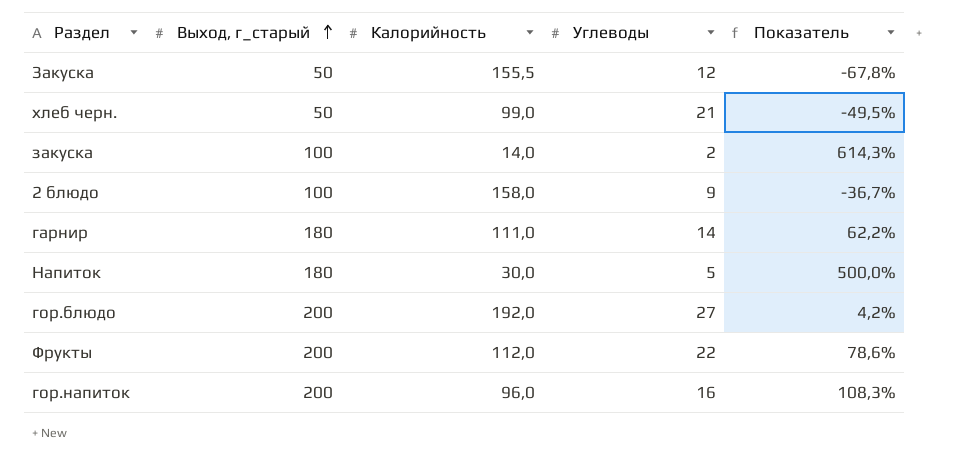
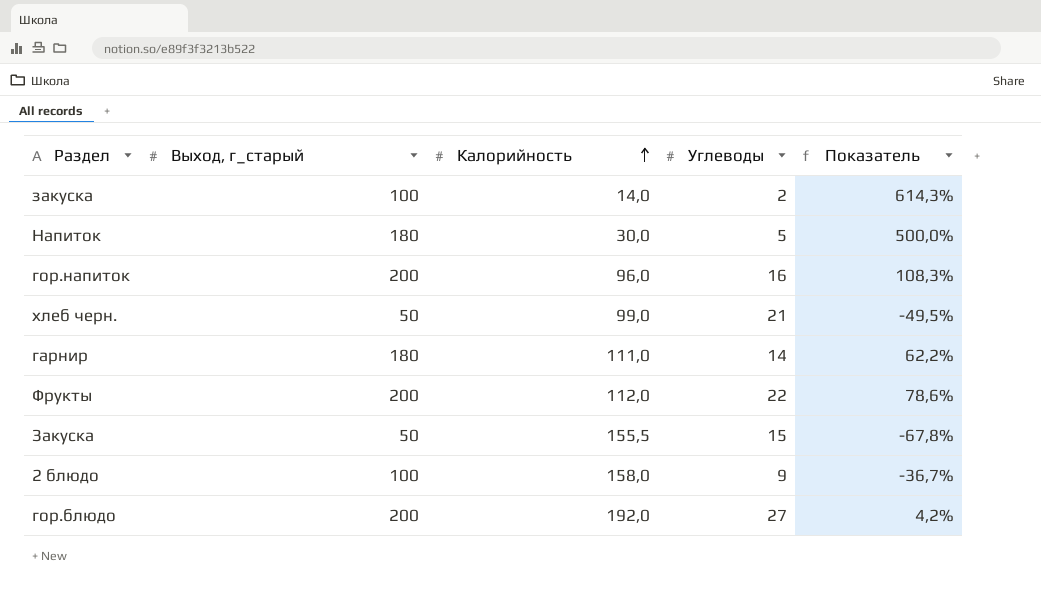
row order: Выход, г_старый ascending -> Калорийность ascending
Закуска | Углеводы: 12 -> 15

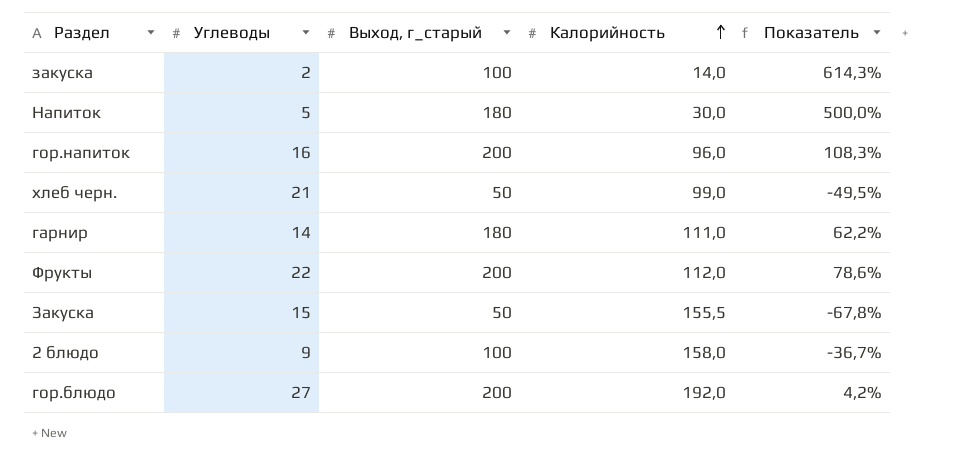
column Углеводы | position: 4 -> 2

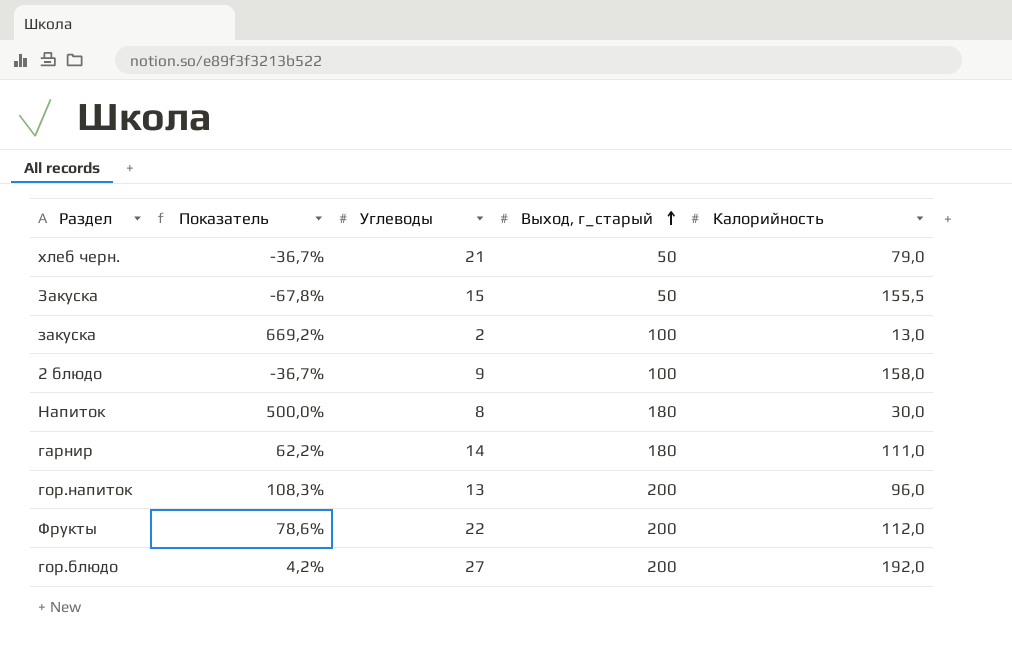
row order: Калорийность ascending -> Выход, г_старый ascending
column Показатель | position: 5 -> 2
хлеб черн. | Показатель: -49,5% -> -36,7%
хлеб черн. | Калорийность: 99,0 -> 79,0
закуска | Показатель: 614,3% -> 669,2%
закуска | Калорийность: 14,0 -> 13,0
Напиток | Углеводы: 5 -> 8
гор.напиток | Углеводы: 16 -> 13

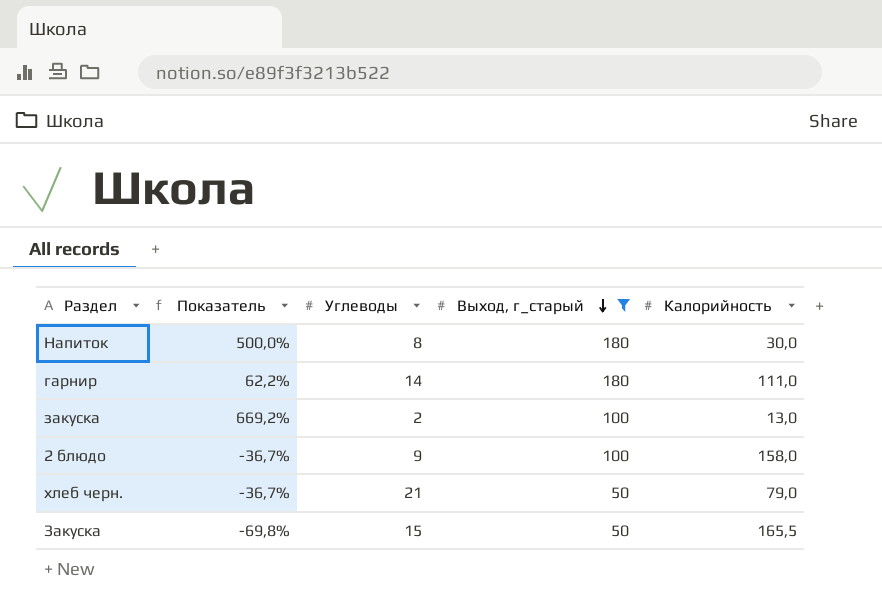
filter: none -> Выход, г_старый != 200
row order: Выход, г_старый ascending -> Выход, г_старый descending
Закуска | Показатель: -67,8% -> -69,8%
Закуска | Калорийность: 155,5 -> 165,5

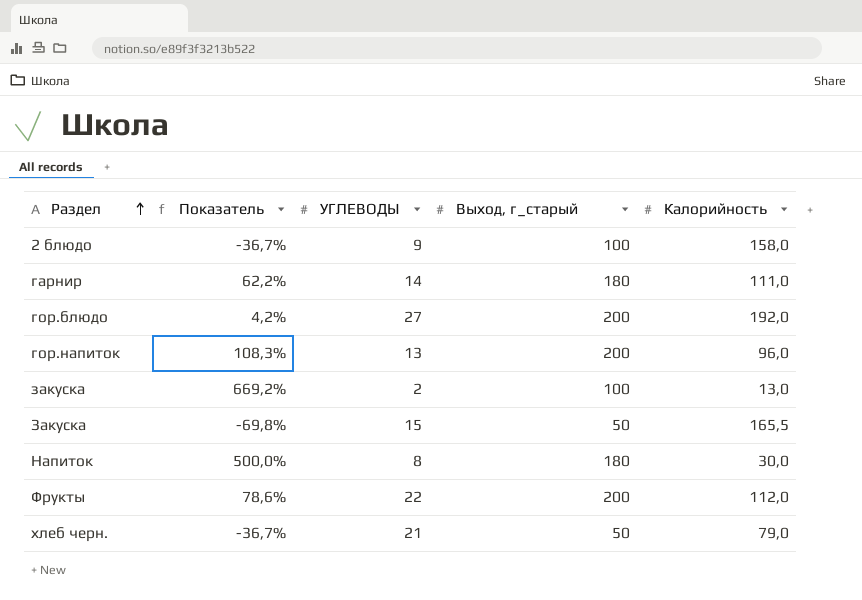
filter: Выход, г_старый != 200 -> none
row order: Выход, г_старый descending -> Раздел ascending
column name: Углеводы -> УГЛЕВОДЫ

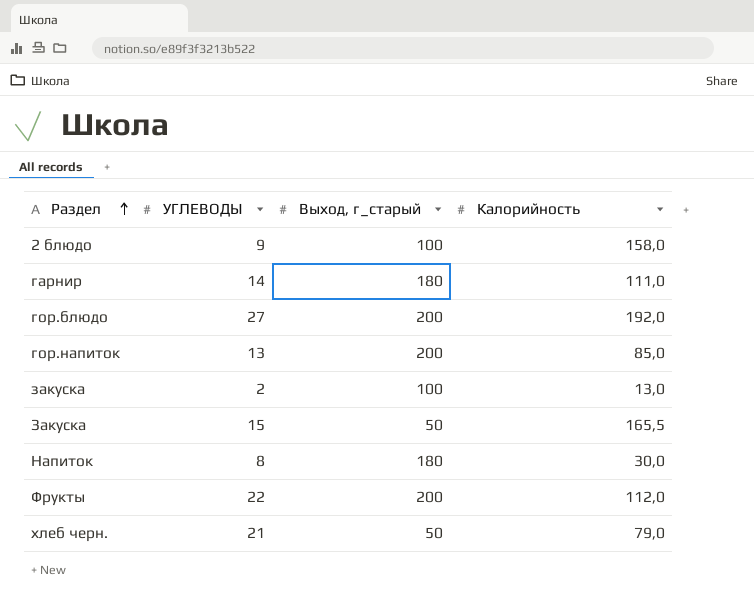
column Показатель | formula: ([Выход, г_старый] - [Калорийность]) / [Калорийность] -> none
гор.напиток | Калорийность: 96,0 -> 85,0

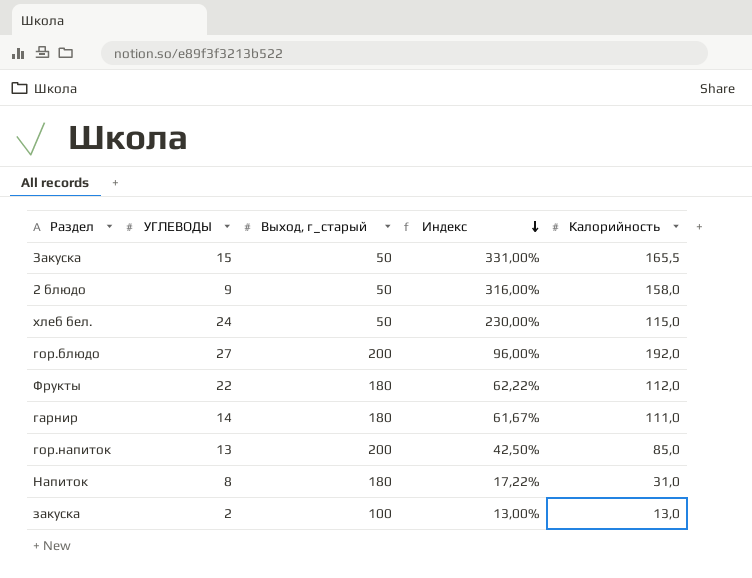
row order: Раздел ascending -> Индекс descending
column Индекс | formula: none -> [Калорийность] / [Выход, г_старый]
row хлеб черн.: 21 | 50 | 79,0 -> none
2 блюдо | Выход, г_старый: 100 -> 50
row хлеб бел.: none -> 24 | 50 | 230,00% | 115,0
Фрукты | Выход, г_старый: 200 -> 180
Напиток | Калорийность: 30,0 -> 31,0

